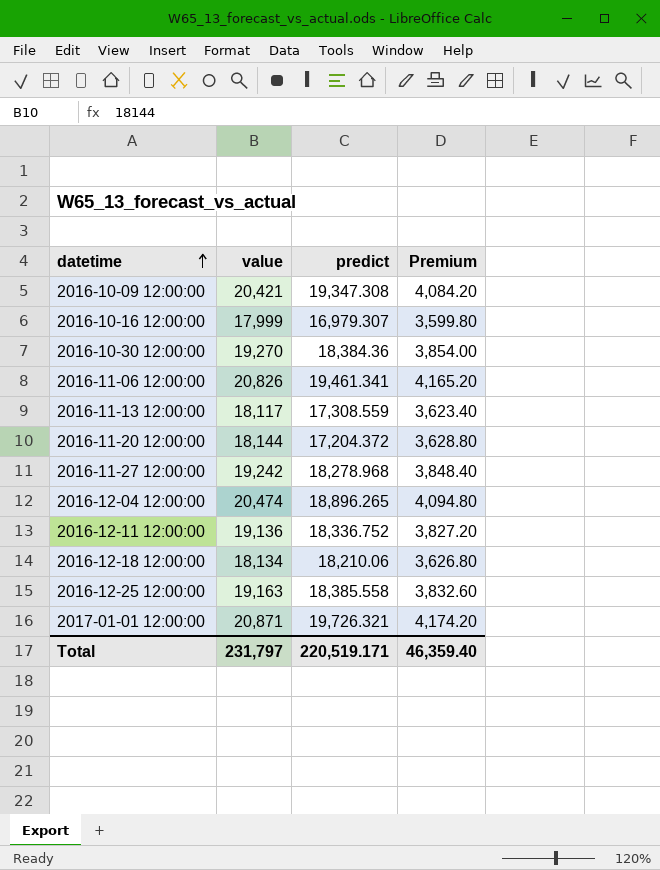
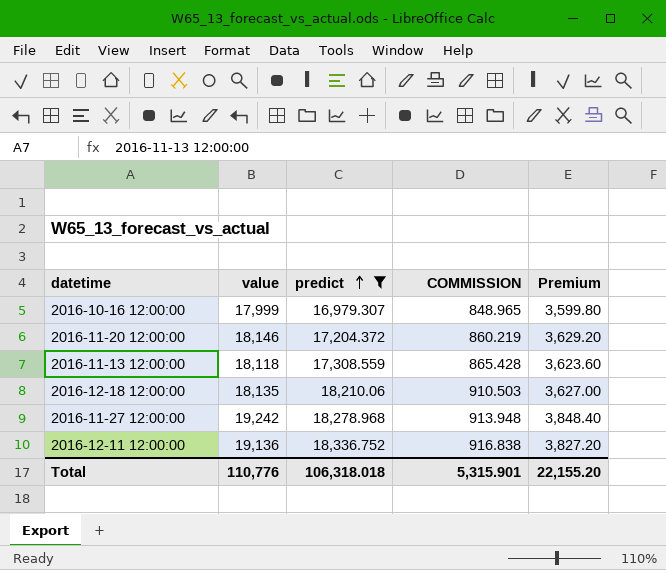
filter: none -> predict <= 18,336.752
row order: datetime ascending -> predict ascending
column COMMISSION | formula: none -> [predict] * 0.05
2016-11-20 12:00:00 | value: 18,144 -> 18,146
2016-11-20 12:00:00 | Premium: 3,628.80 -> 3,629.20
2016-11-13 12:00:00 | value: 18,117 -> 18,118
2016-11-13 12:00:00 | Premium: 3,623.40 -> 3,623.60
2016-12-18 12:00:00 | value: 18,134 -> 18,135
2016-12-18 12:00:00 | Premium: 3,626.80 -> 3,627.00
Total | value: 231,797 -> 110,776
Total | predict: 220,519.171 -> 106,318.018
Total | Premium: 46,359.40 -> 22,155.20

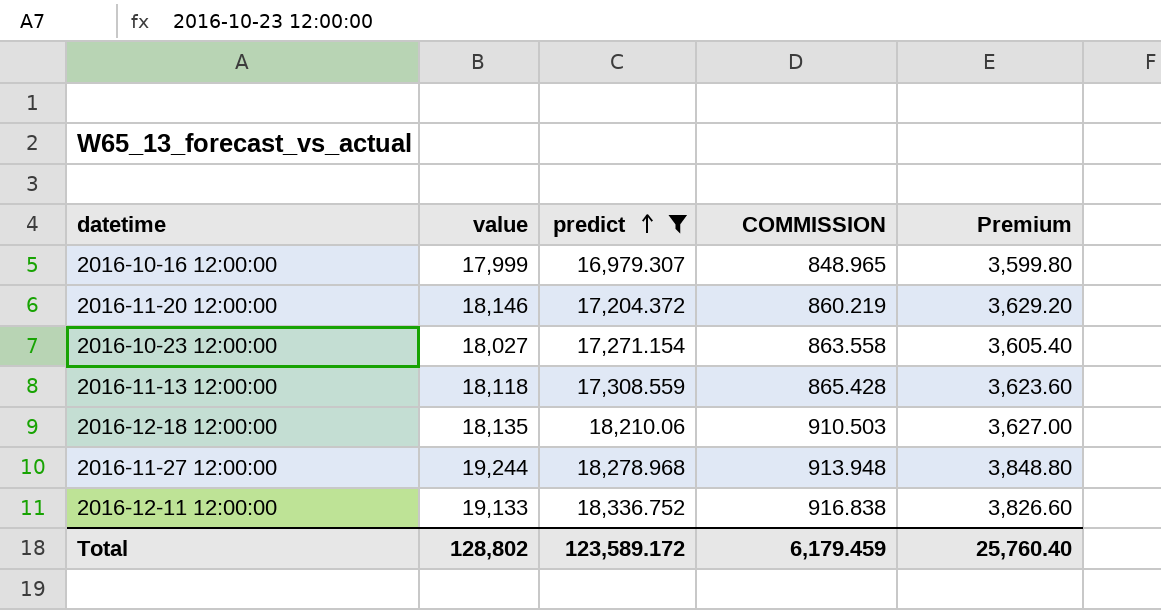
row 2016-10-23 12:00:00: none -> 18,027 | 17,271.154 | 863.558 | 3,605.40
2016-11-27 12:00:00 | value: 19,242 -> 19,244
2016-11-27 12:00:00 | Premium: 3,848.40 -> 3,848.80
2016-12-11 12:00:00 | value: 19,136 -> 19,133
2016-12-11 12:00:00 | Premium: 3,827.20 -> 3,826.60
Total | value: 110,776 -> 128,802
Total | predict: 106,318.018 -> 123,589.172
Total | COMMISSION: 5,315.901 -> 6,179.459
Total | Premium: 22,155.20 -> 25,760.40

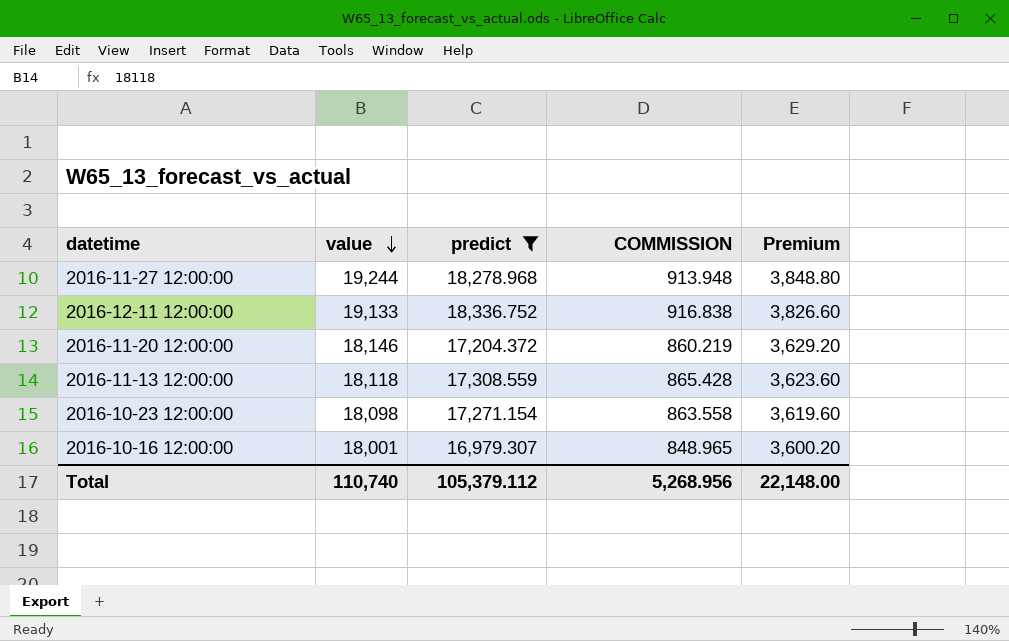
row order: predict ascending -> value descending
row 2016-12-18 12:00:00: 18,135 | 18,210.06 | 910.503 | 3,627.00 -> none
2016-10-23 12:00:00 | value: 18,027 -> 18,098
2016-10-23 12:00:00 | Premium: 3,605.40 -> 3,619.60
2016-10-16 12:00:00 | value: 17,999 -> 18,001
2016-10-16 12:00:00 | Premium: 3,599.80 -> 3,600.20
Total | value: 128,802 -> 110,740
Total | predict: 123,589.172 -> 105,379.112
Total | COMMISSION: 6,179.459 -> 5,268.956
Total | Premium: 25,760.40 -> 22,148.00

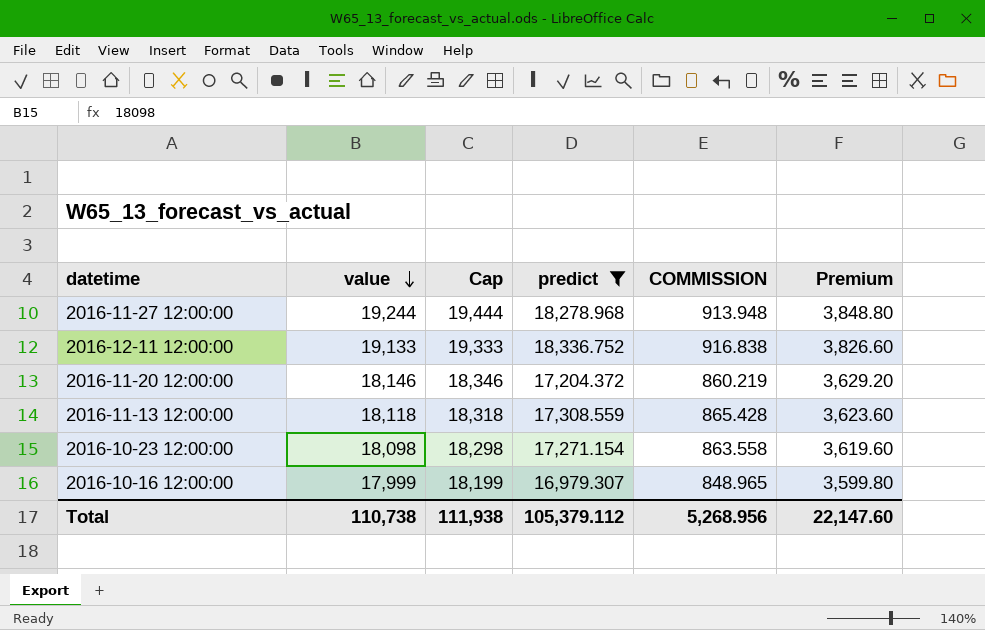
column Cap | formula: none -> [value] + 200
2016-10-16 12:00:00 | value: 18,001 -> 17,999
2016-10-16 12:00:00 | Premium: 3,600.20 -> 3,599.80
Total | value: 110,740 -> 110,738
Total | Premium: 22,148.00 -> 22,147.60

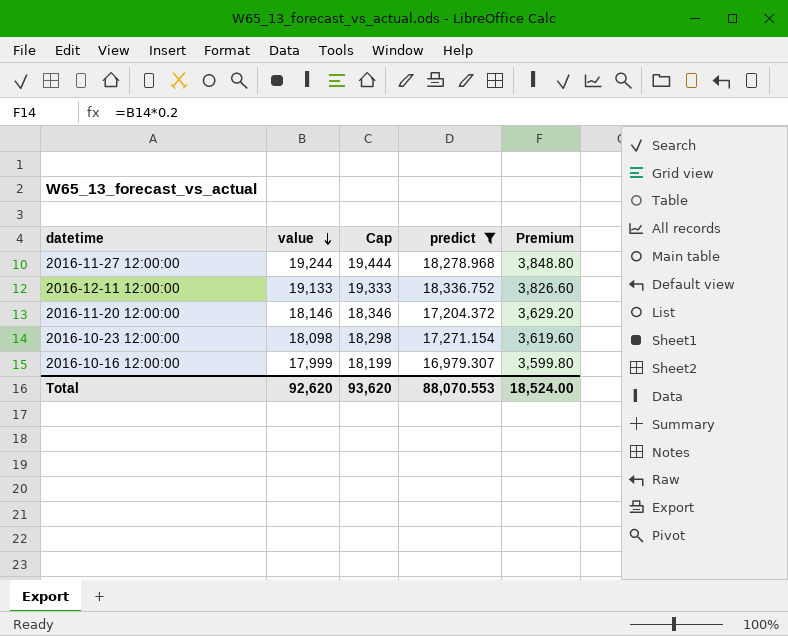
column COMMISSION | formula: [predict] * 0.05 -> none
row 2016-11-13 12:00:00: 18,118 | 18,318 | 17,308.559 | 865.428 | 3,623.60 -> none
Total | value: 110,738 -> 92,620
Total | Cap: 111,938 -> 93,620
Total | predict: 105,379.112 -> 88,070.553
Total | Premium: 22,147.60 -> 18,524.00

